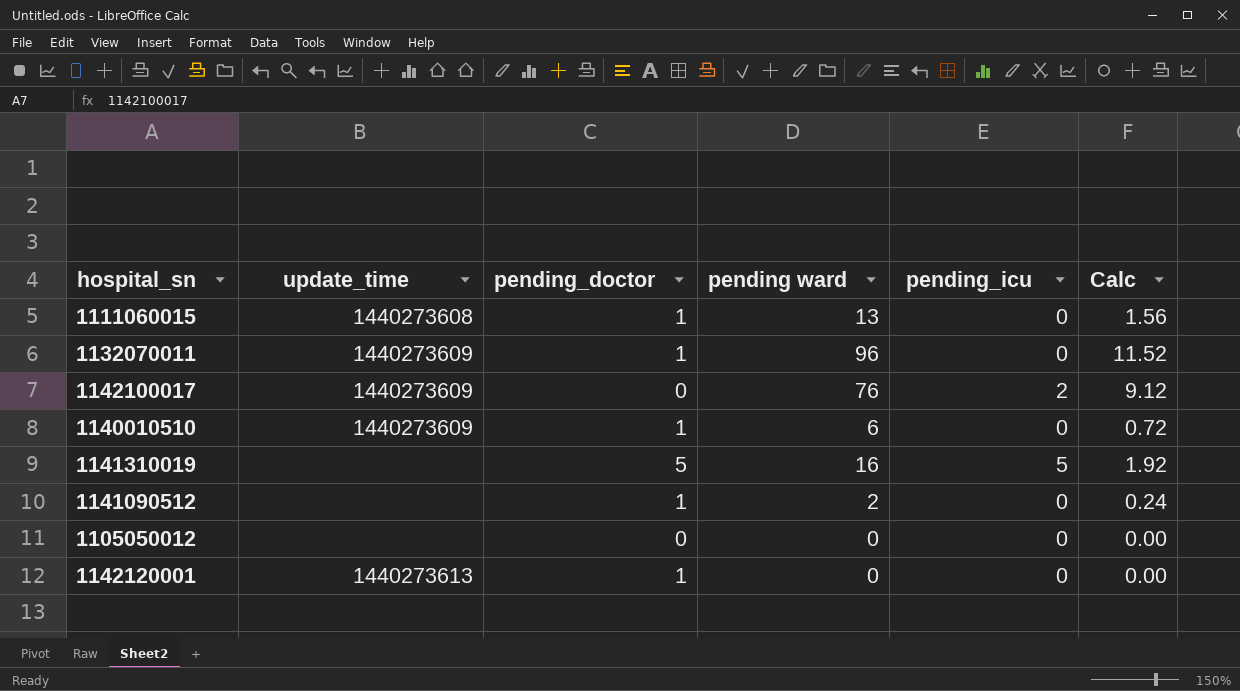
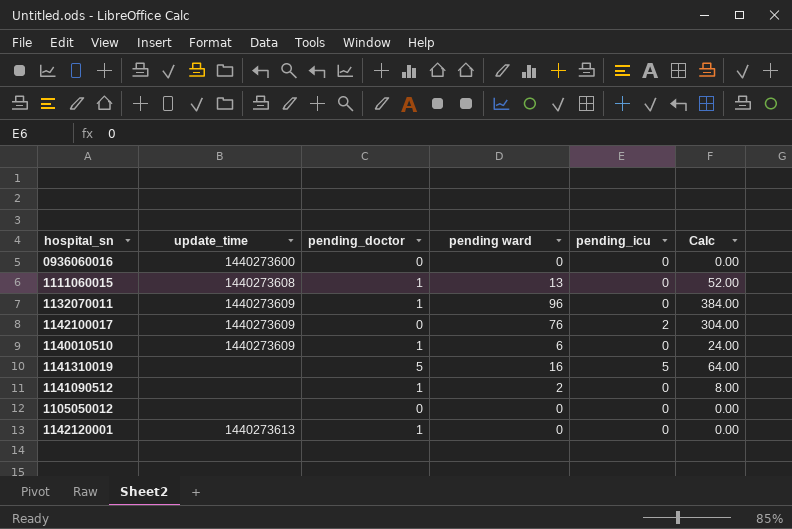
column Calc | formula: [pending ward] * 0.12 -> [pending ward] * 4
row 0936060016: none -> 1440273600 | 0 | 0 | 0 | 0.00

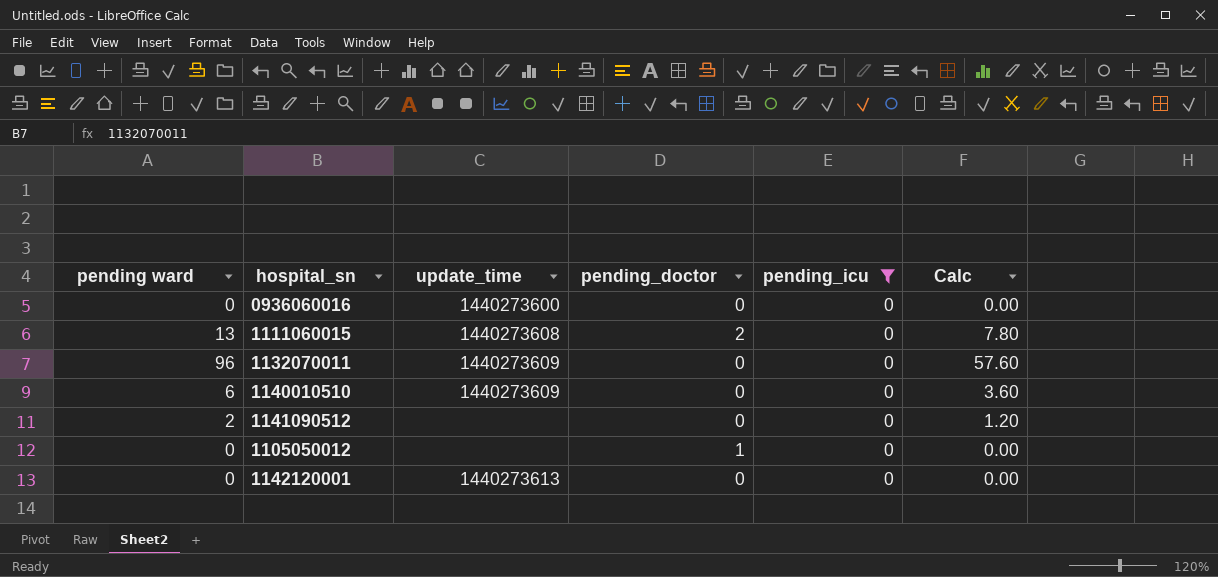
filter: none -> pending_icu = 0
column pending ward | position: 4 -> 1
column Calc | formula: [pending ward] * 4 -> [pending ward] * 0.6
1111060015 | pending_doctor: 1 -> 2
1132070011 | pending_doctor: 1 -> 0
1140010510 | pending_doctor: 1 -> 0
1141090512 | pending_doctor: 1 -> 0
1105050012 | pending_doctor: 0 -> 1
1142120001 | pending_doctor: 1 -> 0

